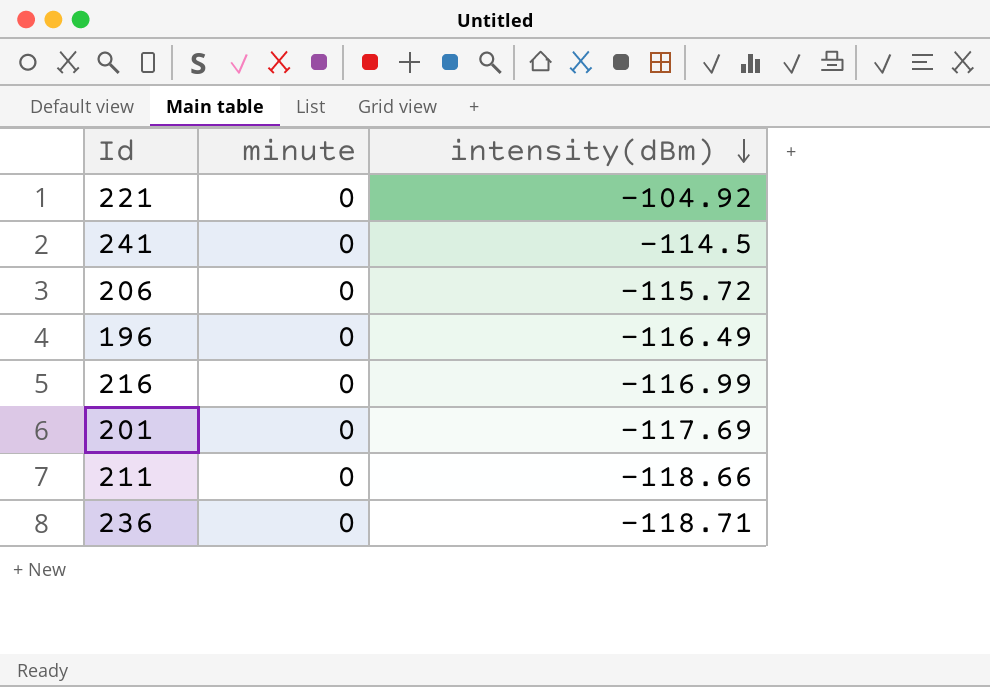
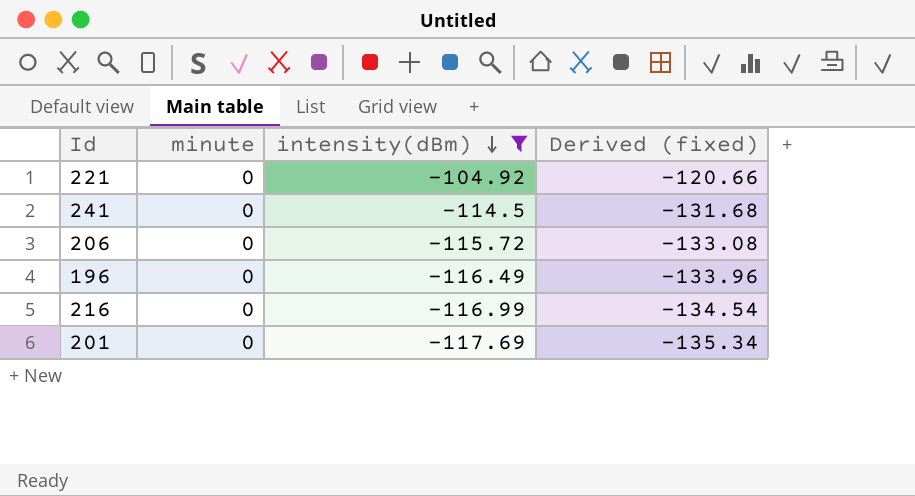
filter: none -> intensity(dBm) >= -117.69
column Derived (fixed) | formula: none -> [intensity(dBm)] * 1.15

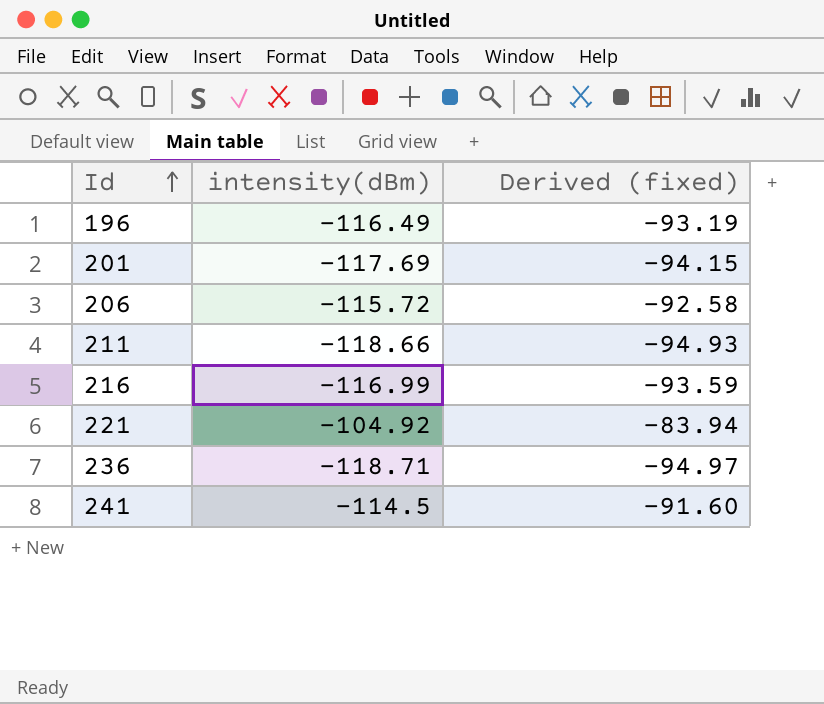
filter: intensity(dBm) >= -117.69 -> none
row order: intensity(dBm) descending -> Id ascending
column minute | position: 2 -> none
column Derived (fixed) | formula: [intensity(dBm)] * 1.15 -> [intensity(dBm)] * 0.8

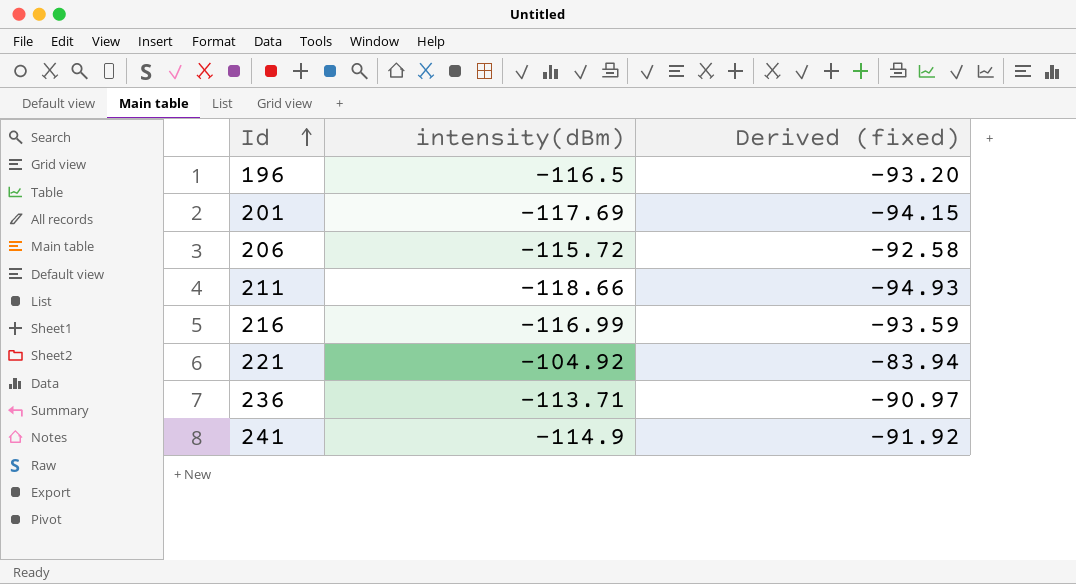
196 | intensity(dBm): -116.49 -> -116.5
196 | Derived (fixed): -93.19 -> -93.20
236 | intensity(dBm): -118.71 -> -113.71
236 | Derived (fixed): -94.97 -> -90.97
241 | intensity(dBm): -114.5 -> -114.9
241 | Derived (fixed): -91.60 -> -91.92

